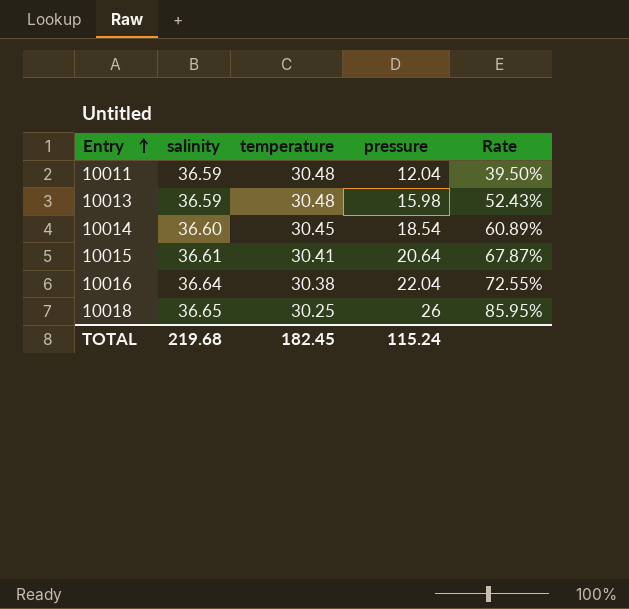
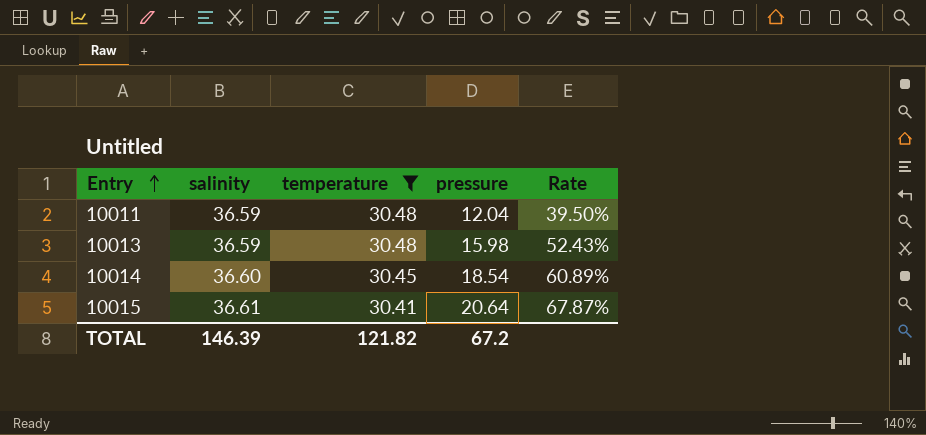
filter: none -> temperature >= 30.41
TOTAL | salinity: 219.68 -> 146.39
TOTAL | temperature: 182.45 -> 121.82
TOTAL | pressure: 115.24 -> 67.2

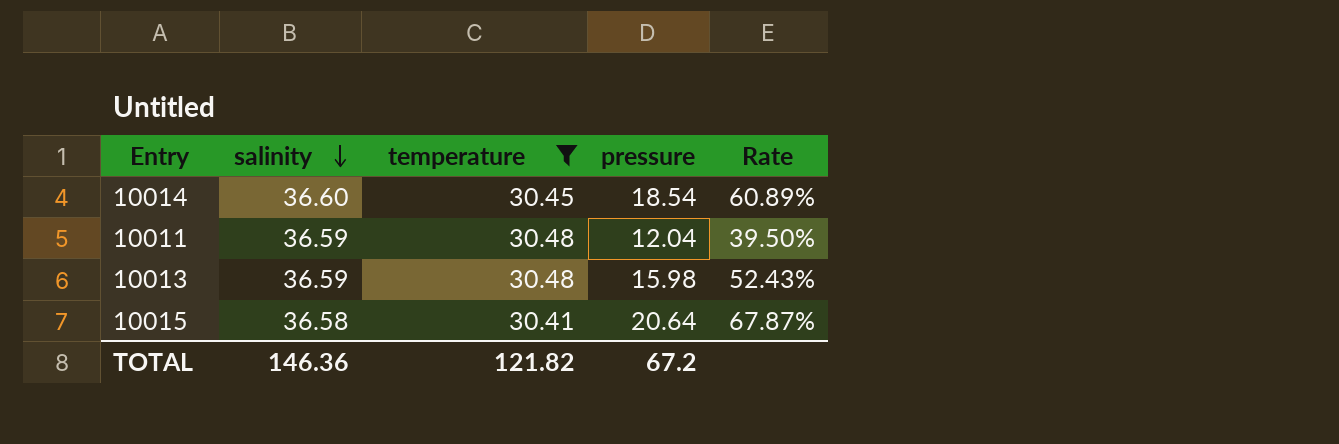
row order: Entry ascending -> salinity descending
10015 | salinity: 36.61 -> 36.58
TOTAL | salinity: 146.39 -> 146.36

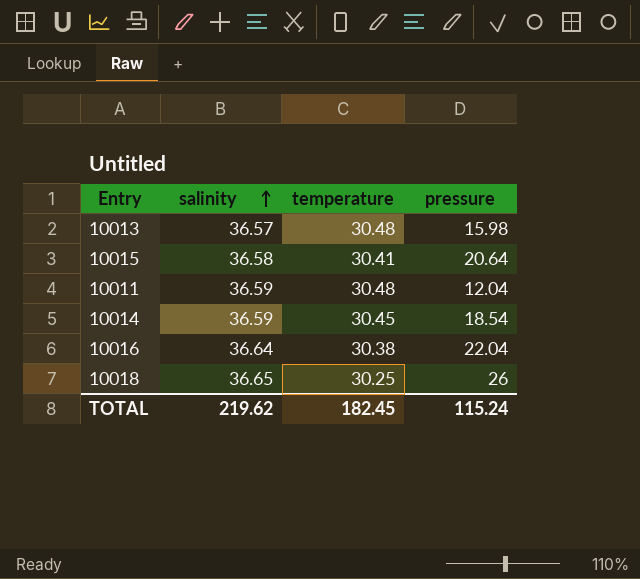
filter: temperature >= 30.41 -> none
row order: salinity descending -> salinity ascending
column Rate | formula: [pressure] / [temperature] -> none
10013 | salinity: 36.59 -> 36.57
10014 | salinity: 36.60 -> 36.59
TOTAL | salinity: 146.36 -> 219.62
TOTAL | temperature: 121.82 -> 182.45
TOTAL | pressure: 67.2 -> 115.24

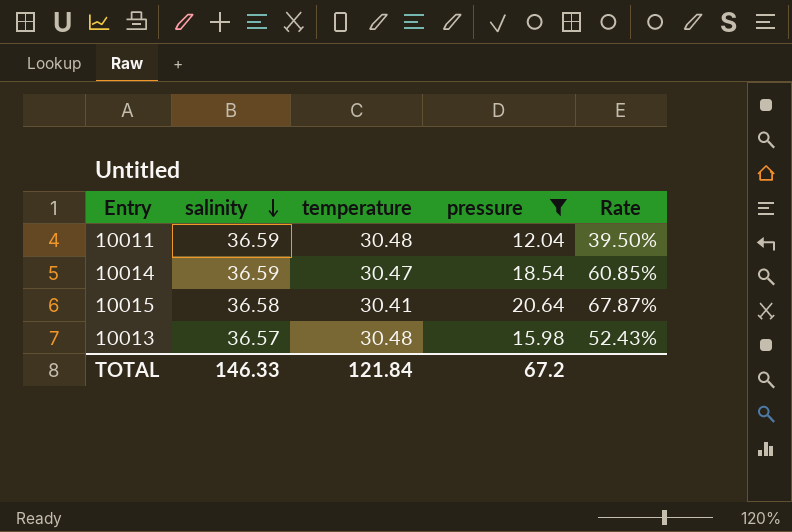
filter: none -> pressure <= 20.64
row order: salinity ascending -> salinity descending
column Rate | formula: none -> [pressure] / [temperature]
10014 | temperature: 30.45 -> 30.47
TOTAL | salinity: 219.62 -> 146.33
TOTAL | temperature: 182.45 -> 121.84
TOTAL | pressure: 115.24 -> 67.2

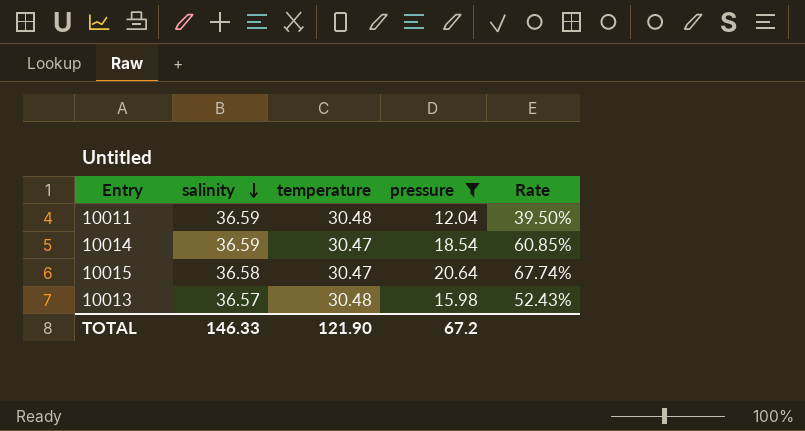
10015 | temperature: 30.41 -> 30.47
10015 | Rate: 67.87% -> 67.74%
TOTAL | temperature: 121.84 -> 121.90

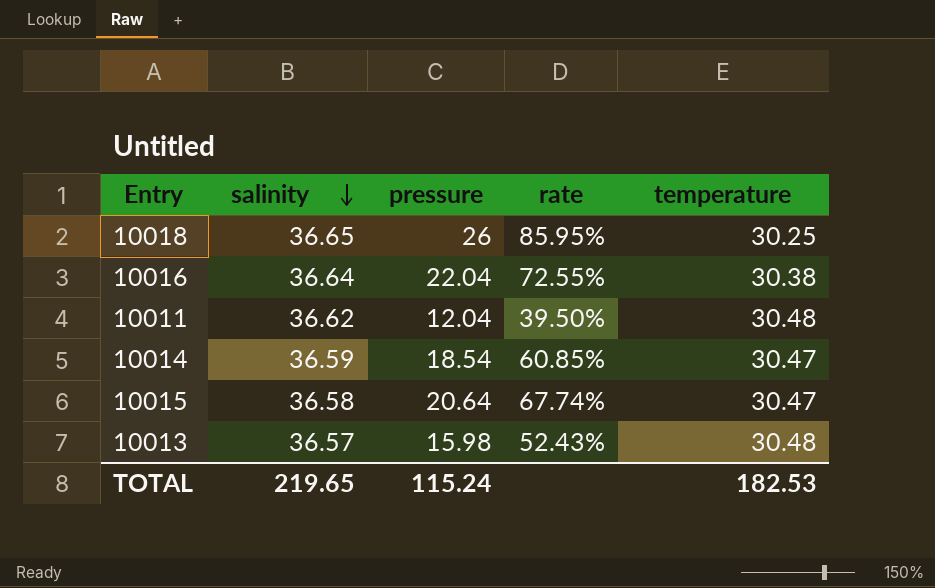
filter: pressure <= 20.64 -> none
column name: Rate -> rate
column temperature | position: 3 -> 5
10011 | salinity: 36.59 -> 36.62
TOTAL | salinity: 146.33 -> 219.65
TOTAL | pressure: 67.2 -> 115.24
TOTAL | temperature: 121.90 -> 182.53

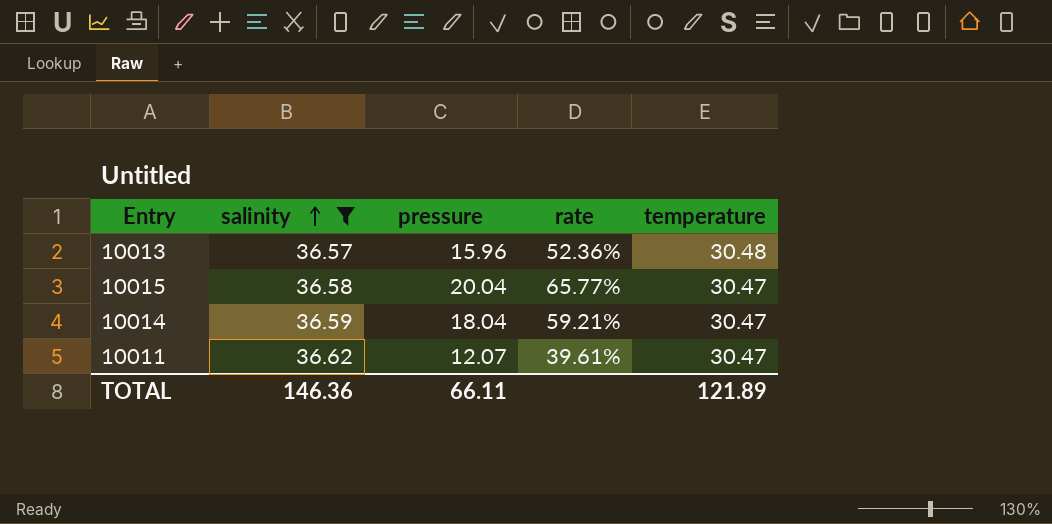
filter: none -> salinity <= 36.62
row order: salinity descending -> salinity ascending
10013 | pressure: 15.98 -> 15.96
10013 | rate: 52.43% -> 52.36%
10015 | pressure: 20.64 -> 20.04
10015 | rate: 67.74% -> 65.77%
10014 | pressure: 18.54 -> 18.04
10014 | rate: 60.85% -> 59.21%
10011 | pressure: 12.04 -> 12.07
10011 | rate: 39.50% -> 39.61%
10011 | temperature: 30.48 -> 30.47
TOTAL | salinity: 219.65 -> 146.36
TOTAL | pressure: 115.24 -> 66.11
TOTAL | temperature: 182.53 -> 121.89

